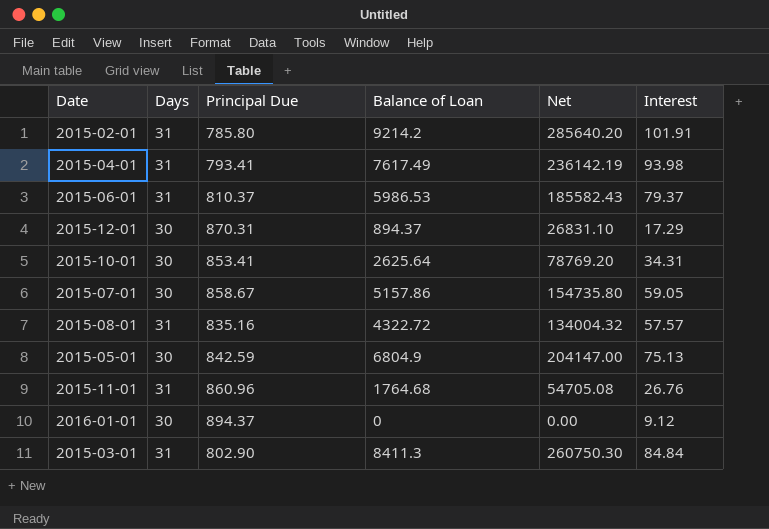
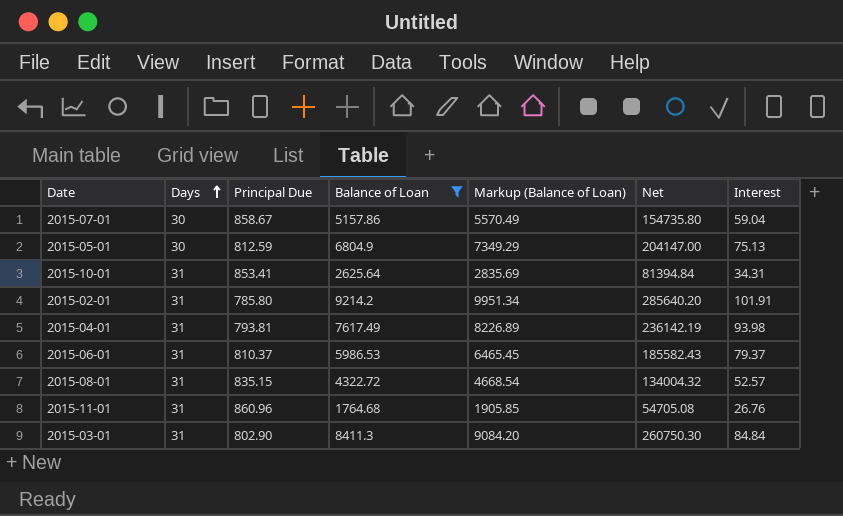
filter: none -> Balance of Loan >= 1764.68
row order: none -> Days ascending
column Markup (Balance of Loan) | formula: none -> [Balance of Loan] * 1.08
2015-07-01 | Interest: 59.05 -> 59.04
2015-05-01 | Principal Due: 842.59 -> 812.59
2015-10-01 | Days: 30 -> 31
2015-10-01 | Net: 78769.20 -> 81394.84
2015-04-01 | Principal Due: 793.41 -> 793.81
2015-08-01 | Principal Due: 835.16 -> 835.15
2015-08-01 | Interest: 57.57 -> 52.57

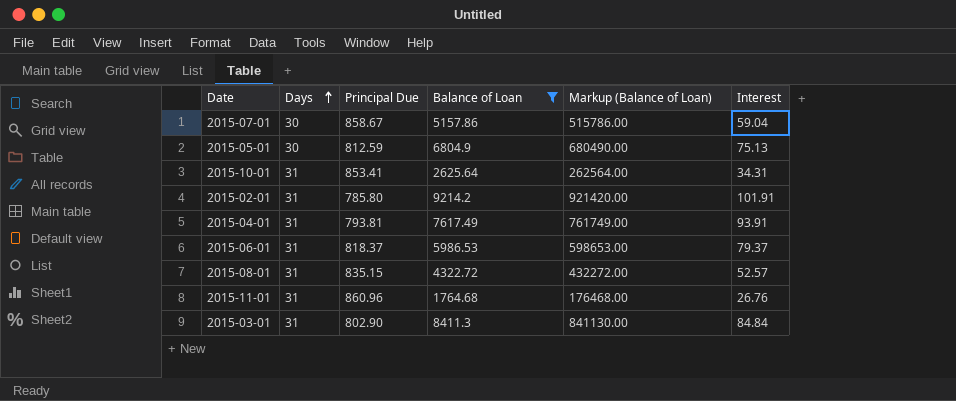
column Net | formula: [Days] * [Balance of Loan] -> none
column Markup (Balance of Loan) | formula: [Balance of Loan] * 1.08 -> [Balance of Loan] * 100
2015-04-01 | Interest: 93.98 -> 93.91
2015-06-01 | Principal Due: 810.37 -> 818.37

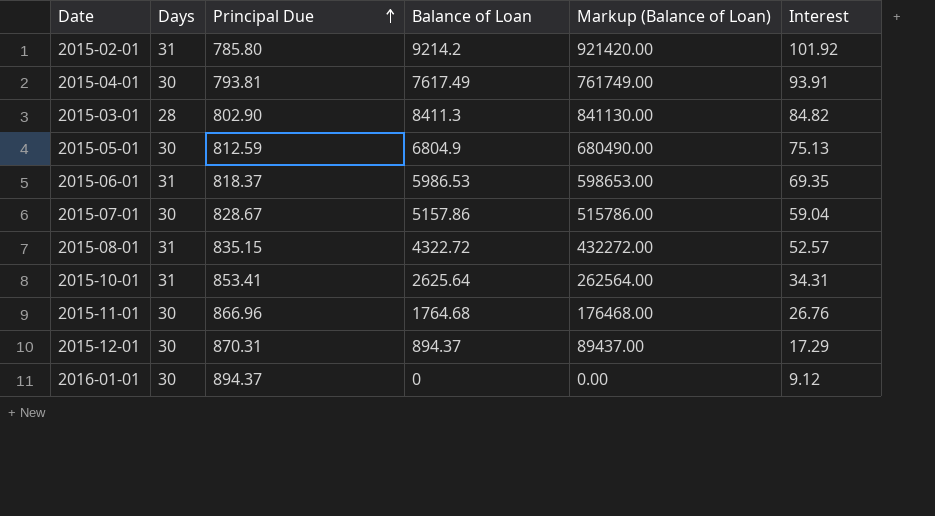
filter: Balance of Loan >= 1764.68 -> none
row order: Days ascending -> Principal Due ascending
2015-02-01 | Interest: 101.91 -> 101.92
2015-04-01 | Days: 31 -> 30
2015-03-01 | Days: 31 -> 28
2015-03-01 | Interest: 84.84 -> 84.82
2015-06-01 | Interest: 79.37 -> 69.35
2015-07-01 | Principal Due: 858.67 -> 828.67
2015-11-01 | Days: 31 -> 30
2015-11-01 | Principal Due: 860.96 -> 866.96

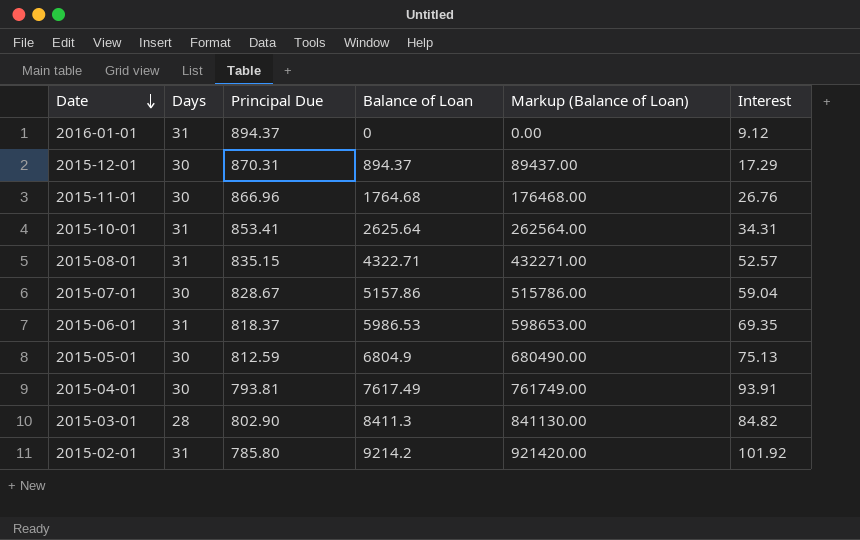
row order: Principal Due ascending -> Date descending
2016-01-01 | Days: 30 -> 31
2015-08-01 | Balance of Loan: 4322.72 -> 4322.71
2015-08-01 | Markup (Balance of Loan): 432272.00 -> 432271.00

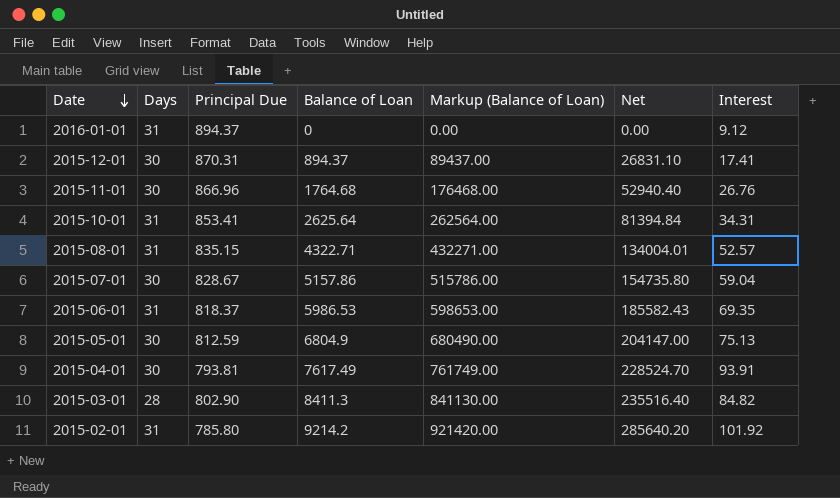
column Net | formula: none -> [Days] * [Balance of Loan]
2015-12-01 | Interest: 17.29 -> 17.41

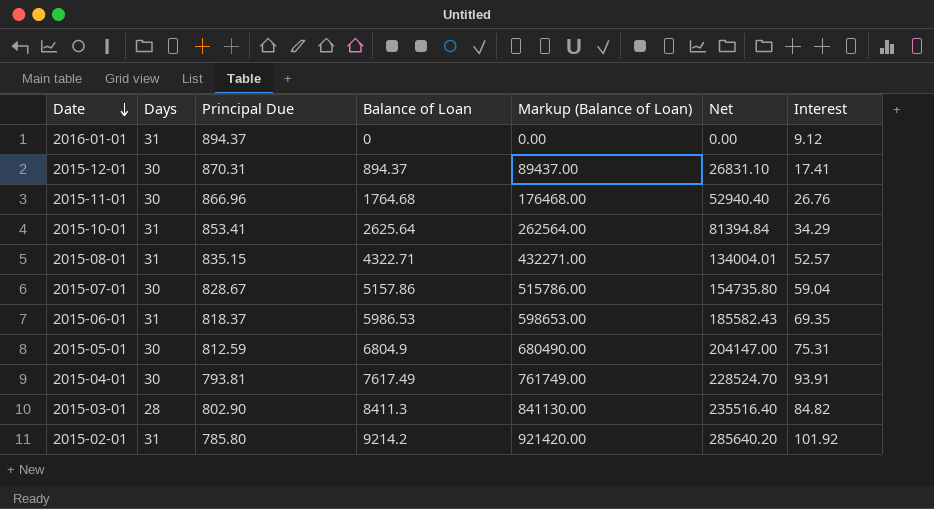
2015-10-01 | Interest: 34.31 -> 34.29
2015-05-01 | Interest: 75.13 -> 75.31

